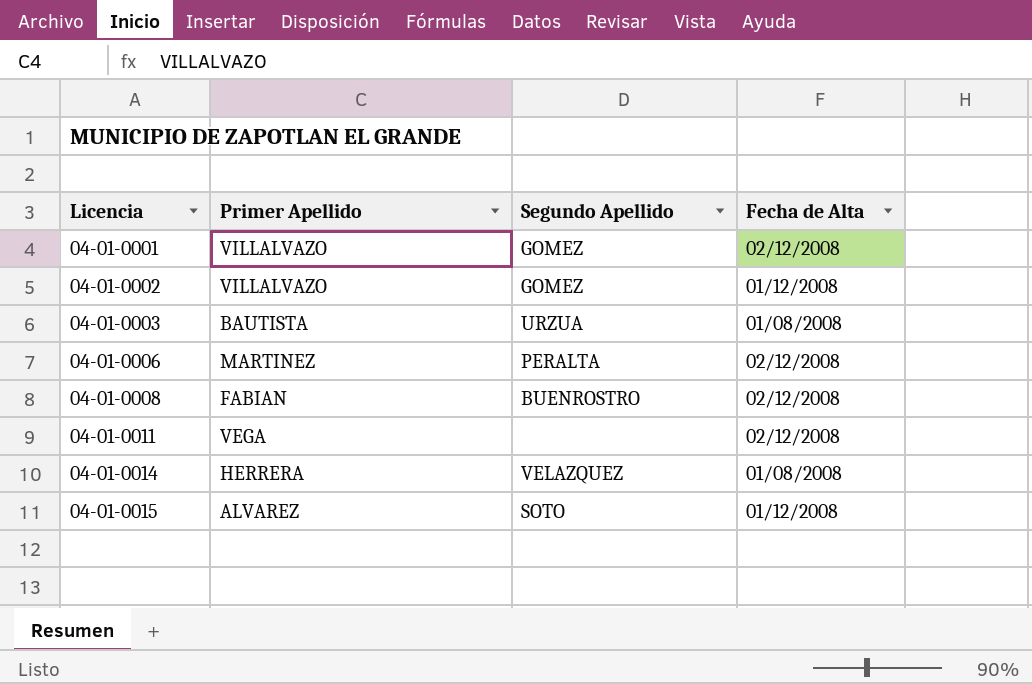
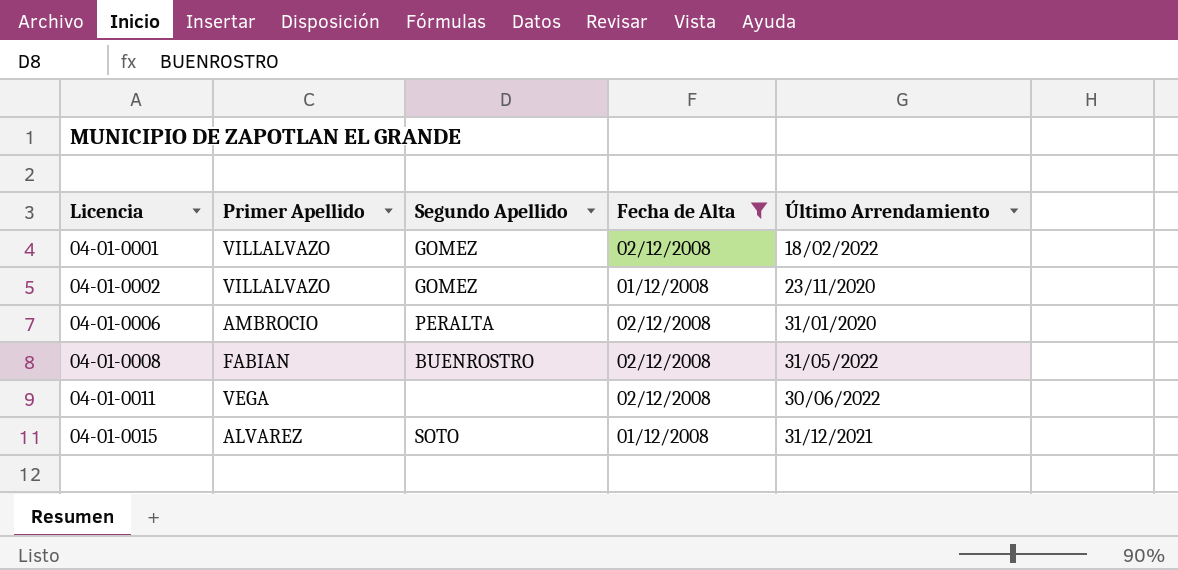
filter: none -> Fecha de Alta != 01/08/2008
column Último Arrendamiento | position: none -> 5
04-01-0006 | Primer Apellido: MARTINEZ -> AMBROCIO

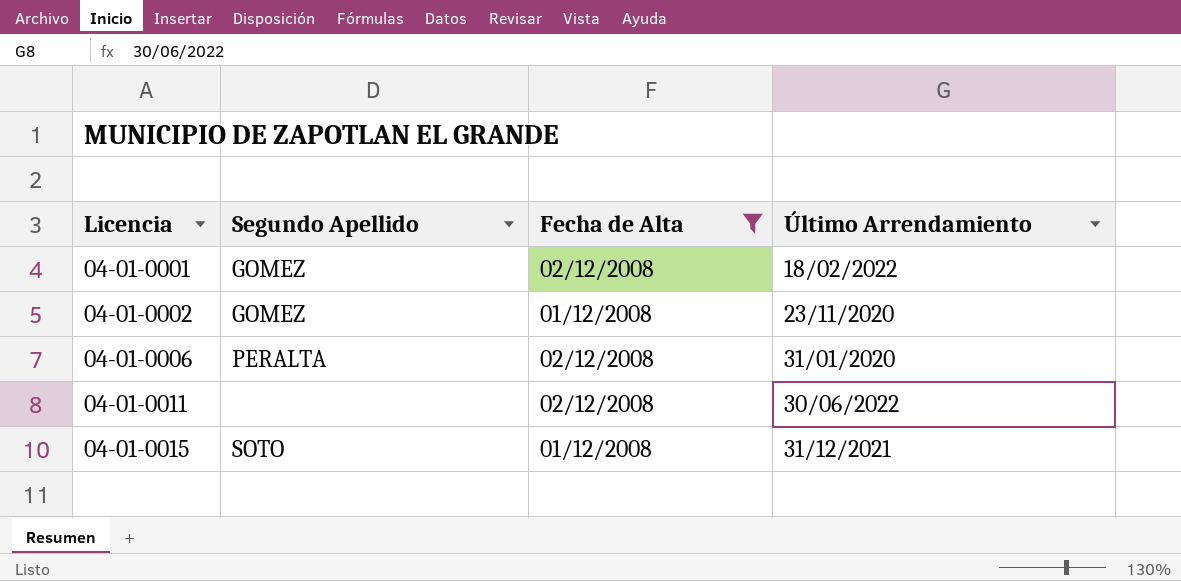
column Primer Apellido | position: 2 -> none
row 04-01-0008: FABIAN | BUENROSTRO | 02/12/2008 | 31/05/2022 -> none

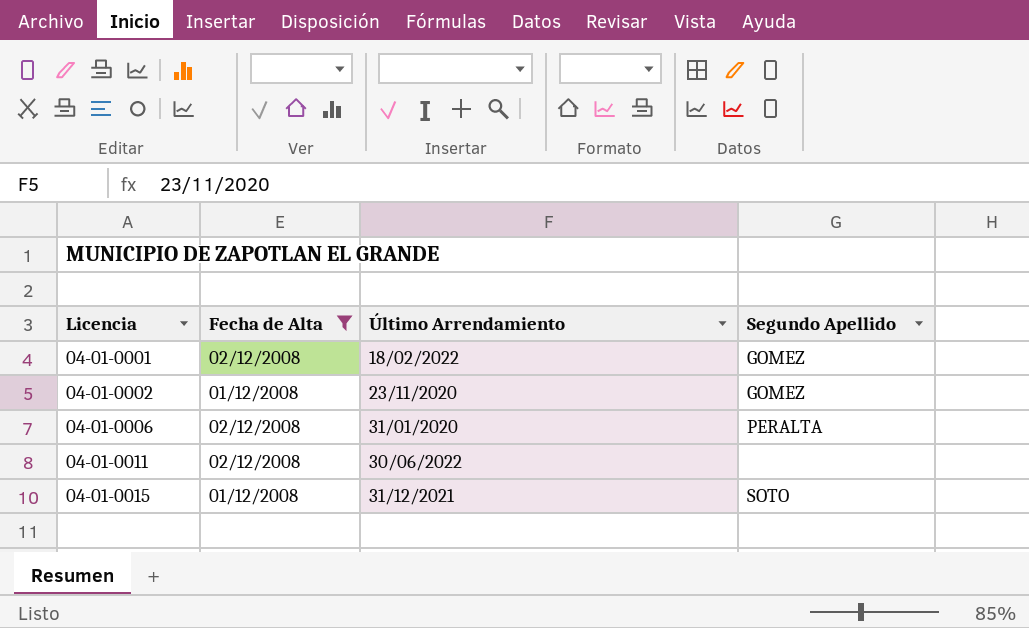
column Segundo Apellido | position: 2 -> 4

